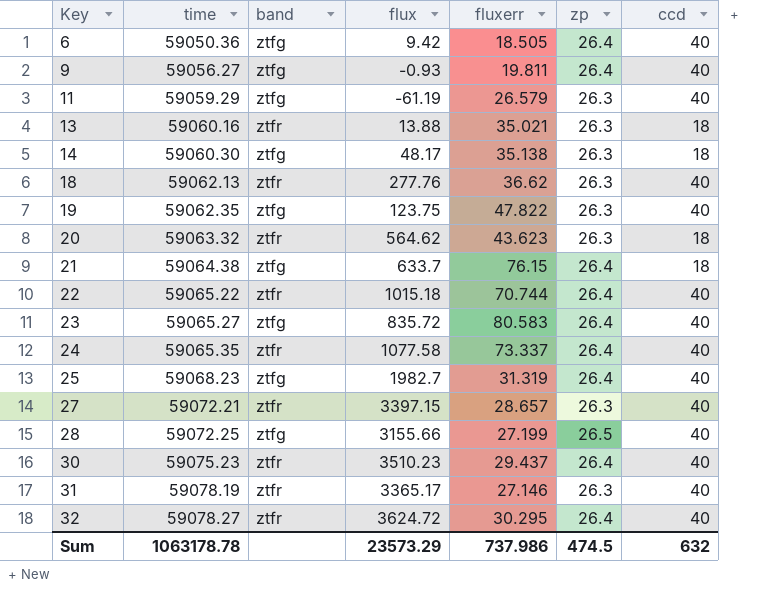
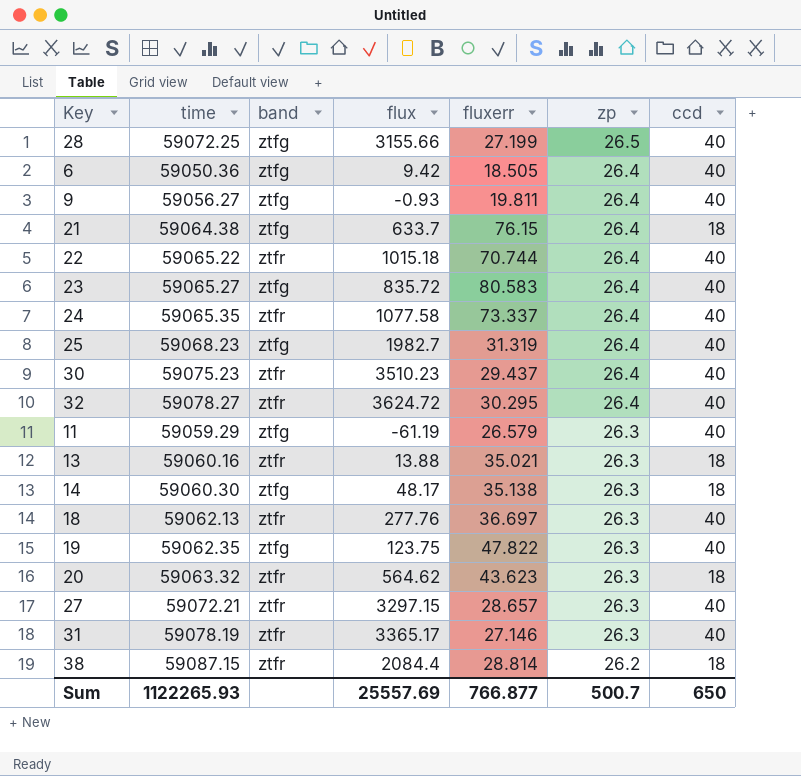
row order: Key ascending -> zp descending
18 | fluxerr: 36.62 -> 36.697
27 | flux: 3397.15 -> 3297.15
row 38: none -> 59087.15 | ztfr | 2084.4 | 28.814 | 26.2 | 18
Sum | time: 1063178.78 -> 1122265.93
Sum | flux: 23573.29 -> 25557.69
Sum | fluxerr: 737.986 -> 766.877
Sum | zp: 474.5 -> 500.7
Sum | ccd: 632 -> 650

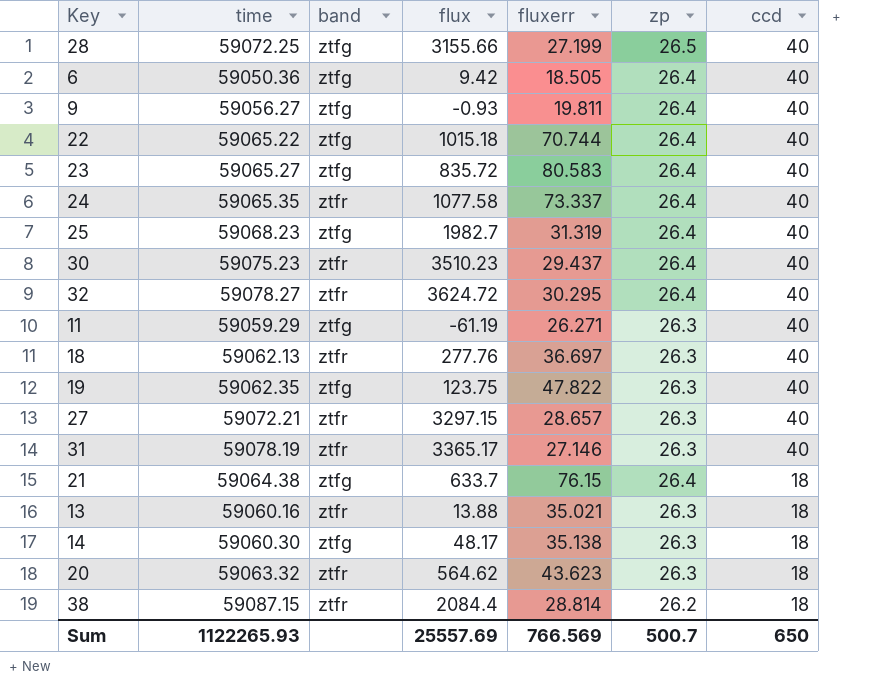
row order: zp descending -> ccd descending
22 | band: ztfr -> ztfg
11 | fluxerr: 26.579 -> 26.271
Sum | fluxerr: 766.877 -> 766.569

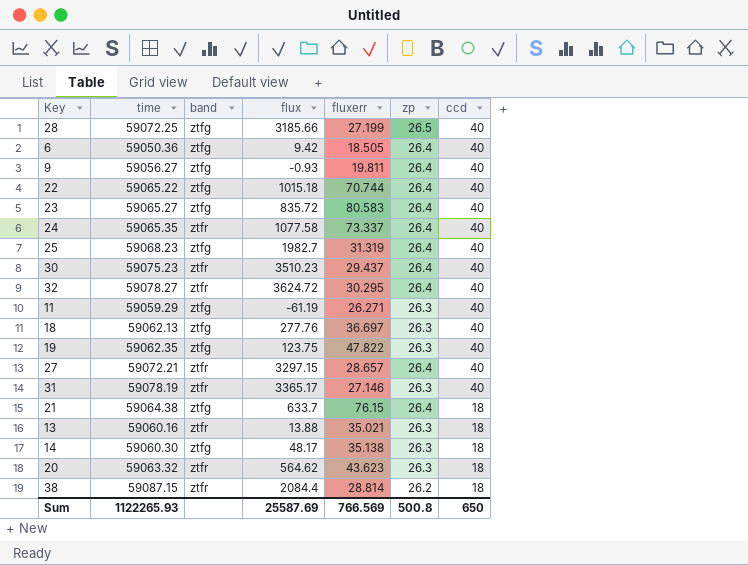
28 | flux: 3155.66 -> 3185.66
18 | band: ztfr -> ztfg
27 | zp: 26.3 -> 26.4
Sum | flux: 25557.69 -> 25587.69
Sum | zp: 500.7 -> 500.8

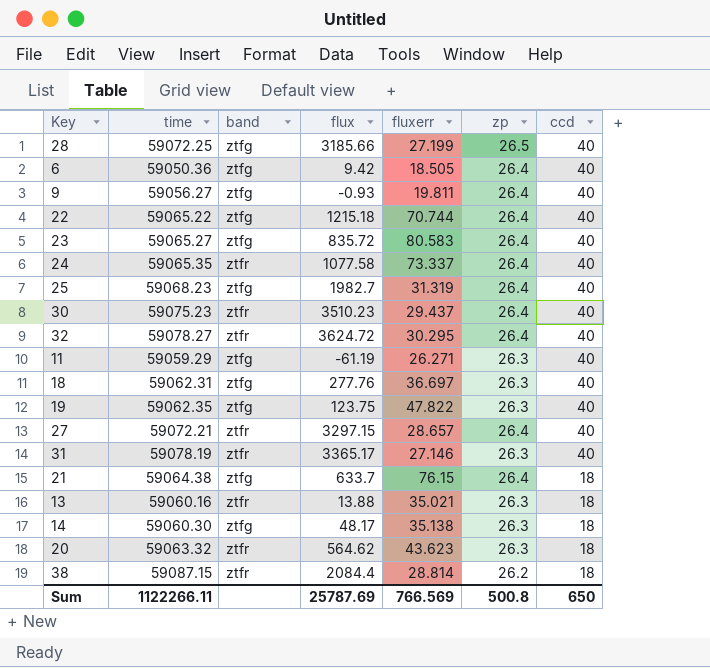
22 | flux: 1015.18 -> 1215.18
18 | time: 59062.13 -> 59062.31
Sum | time: 1122265.93 -> 1122266.11
Sum | flux: 25587.69 -> 25787.69

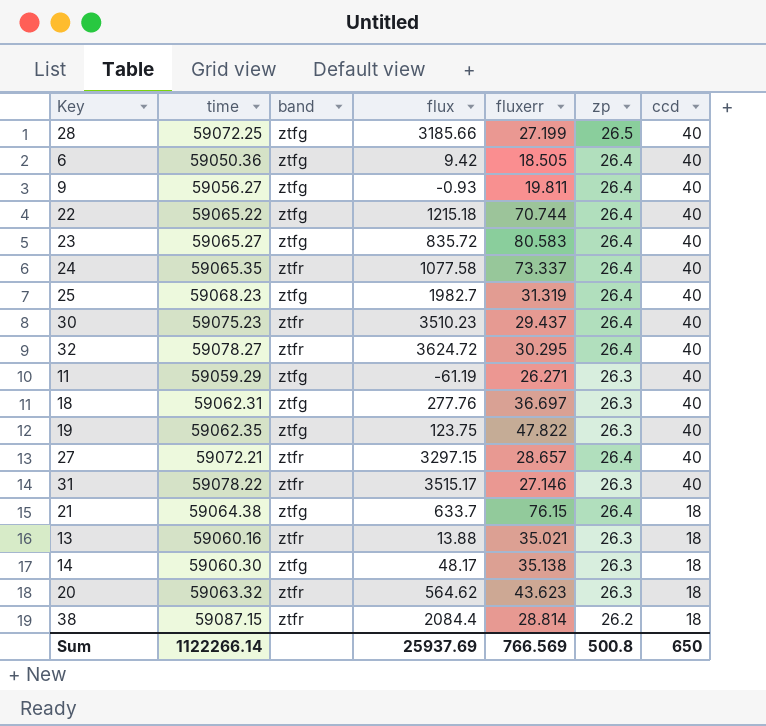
31 | time: 59078.19 -> 59078.22
31 | flux: 3365.17 -> 3515.17
Sum | time: 1122266.11 -> 1122266.14
Sum | flux: 25787.69 -> 25937.69

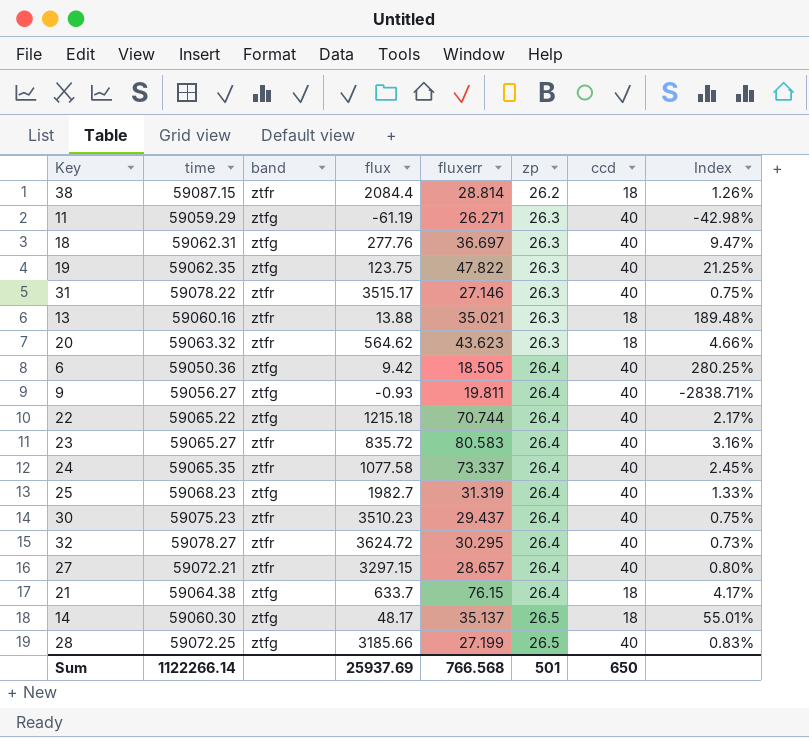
row order: ccd descending -> zp ascending
column Index | formula: none -> [zp] / [flux]
23 | band: ztfg -> ztfr
14 | fluxerr: 35.138 -> 35.137
14 | zp: 26.3 -> 26.5
Sum | fluxerr: 766.569 -> 766.568
Sum | zp: 500.8 -> 501

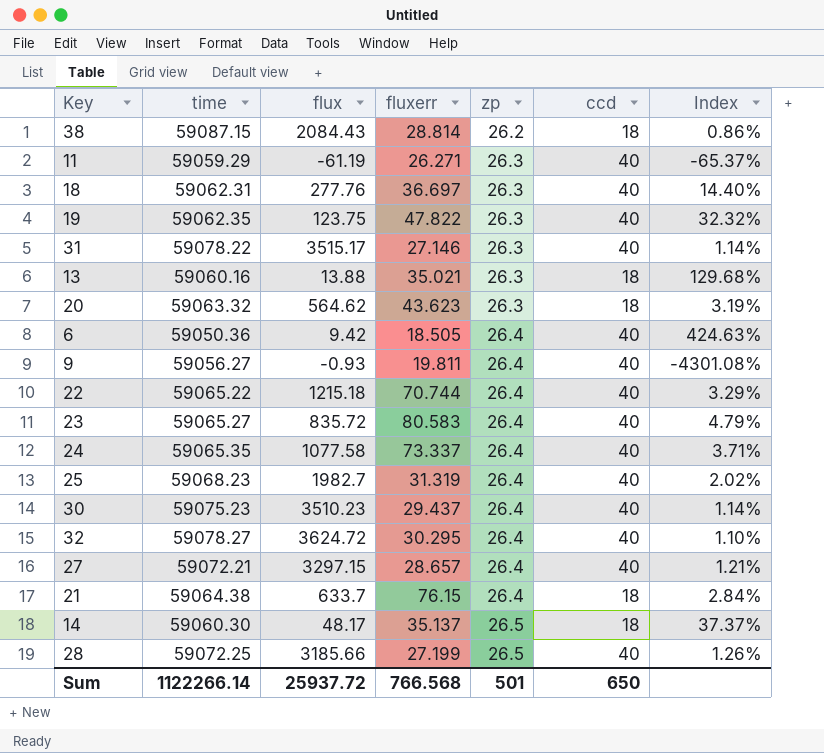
column band | position: 3 -> none
column Index | formula: [zp] / [flux] -> [ccd] / [flux]
38 | flux: 2084.4 -> 2084.43
Sum | flux: 25937.69 -> 25937.72

